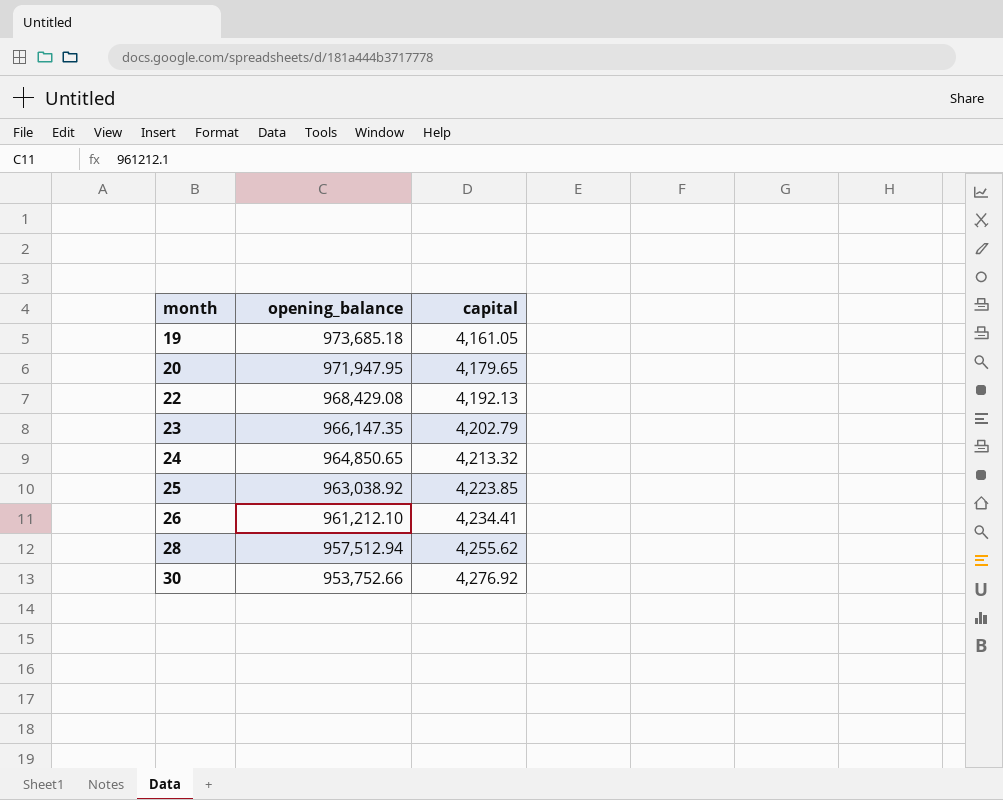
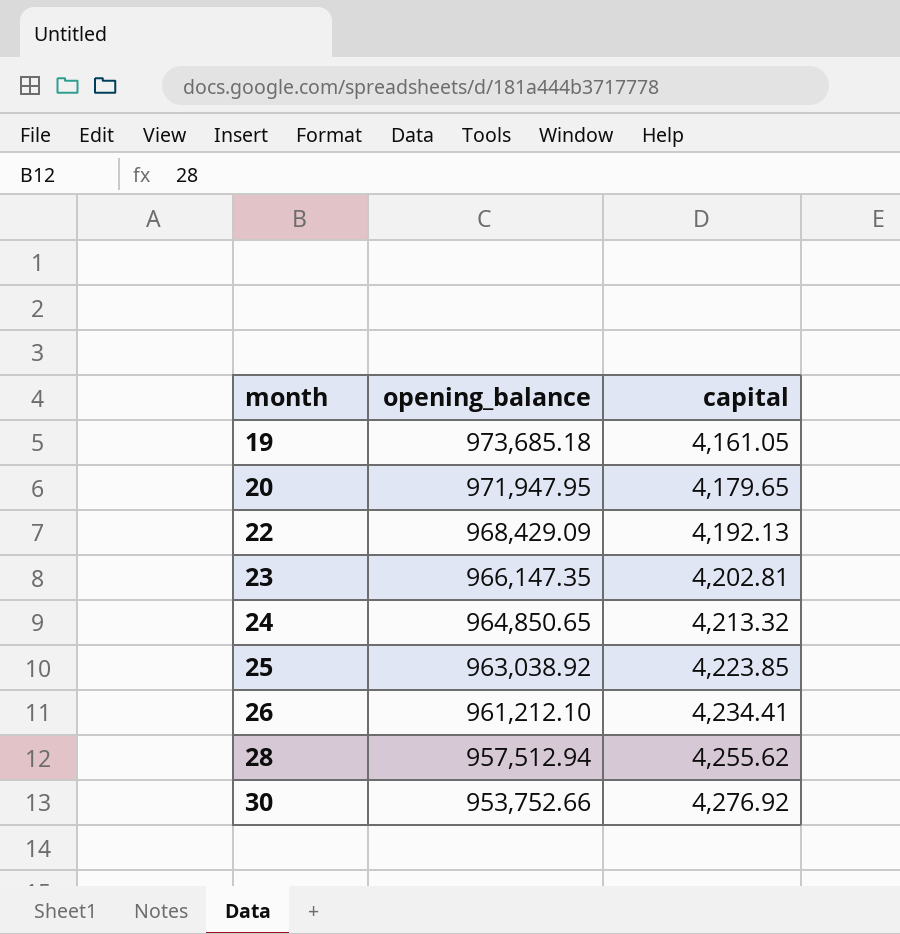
22 | opening_balance: 968,429.08 -> 968,429.09
23 | capital: 4,202.79 -> 4,202.81

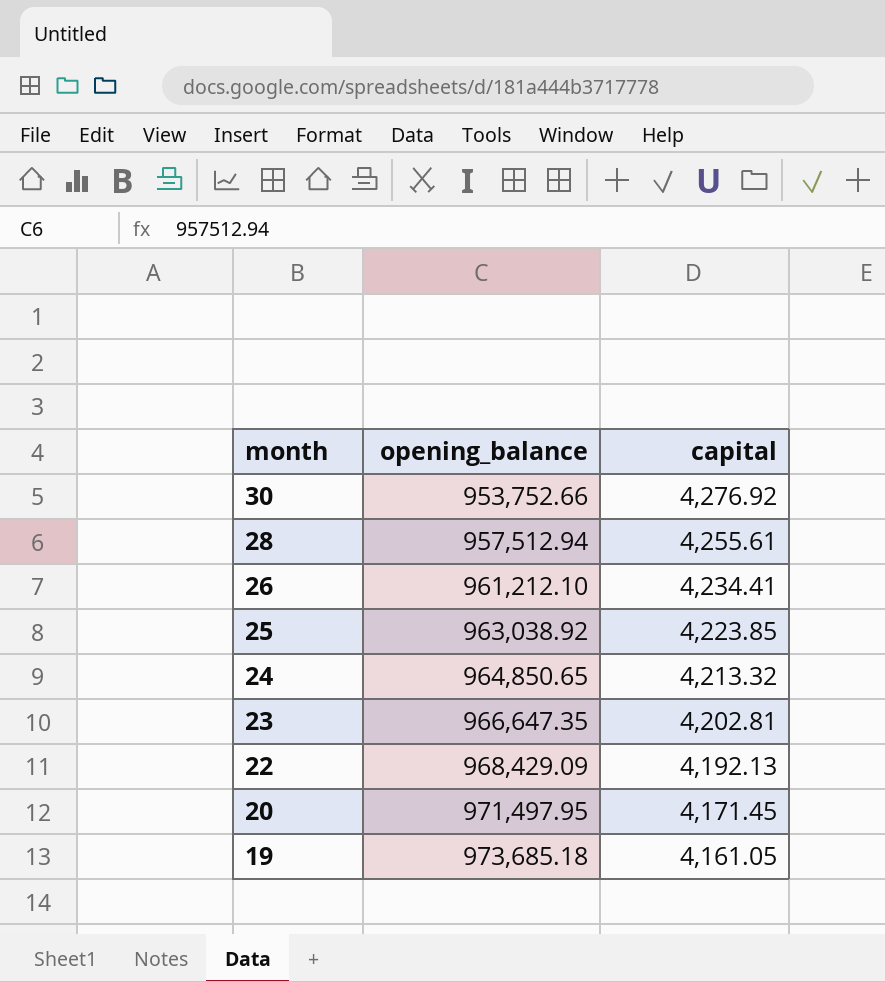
row order: month ascending -> month descending
28 | capital: 4,255.62 -> 4,255.61
23 | opening_balance: 966,147.35 -> 966,647.35
20 | opening_balance: 971,947.95 -> 971,497.95
20 | capital: 4,179.65 -> 4,171.45

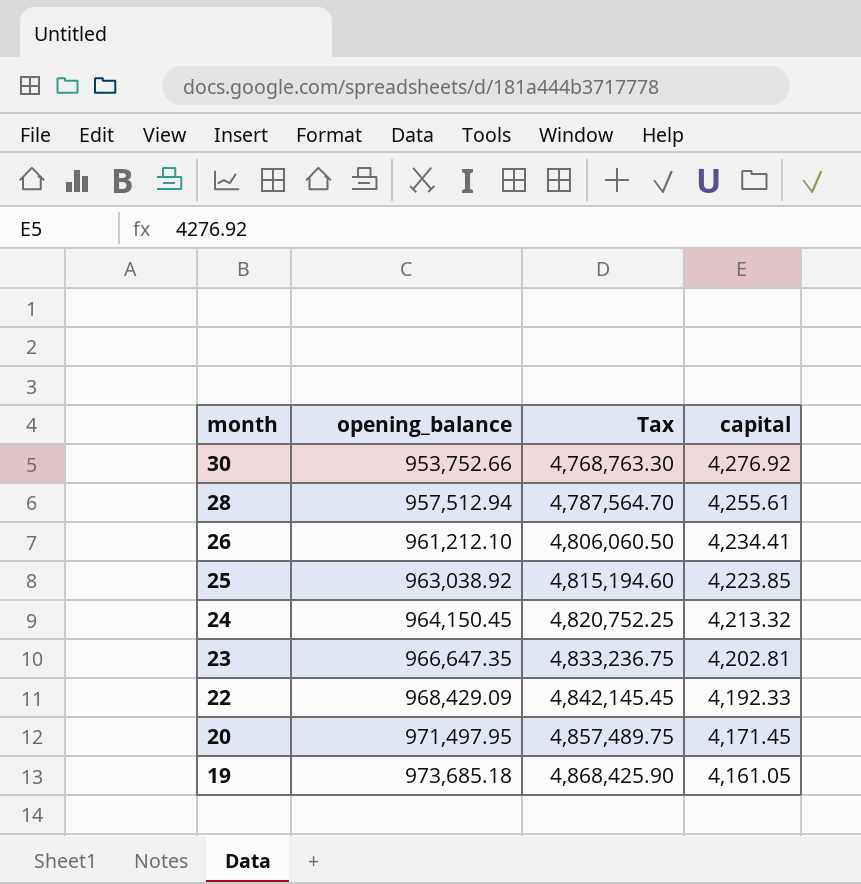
column Tax | formula: none -> [opening_balance] * 5
24 | opening_balance: 964,850.65 -> 964,150.45
22 | capital: 4,192.13 -> 4,192.33

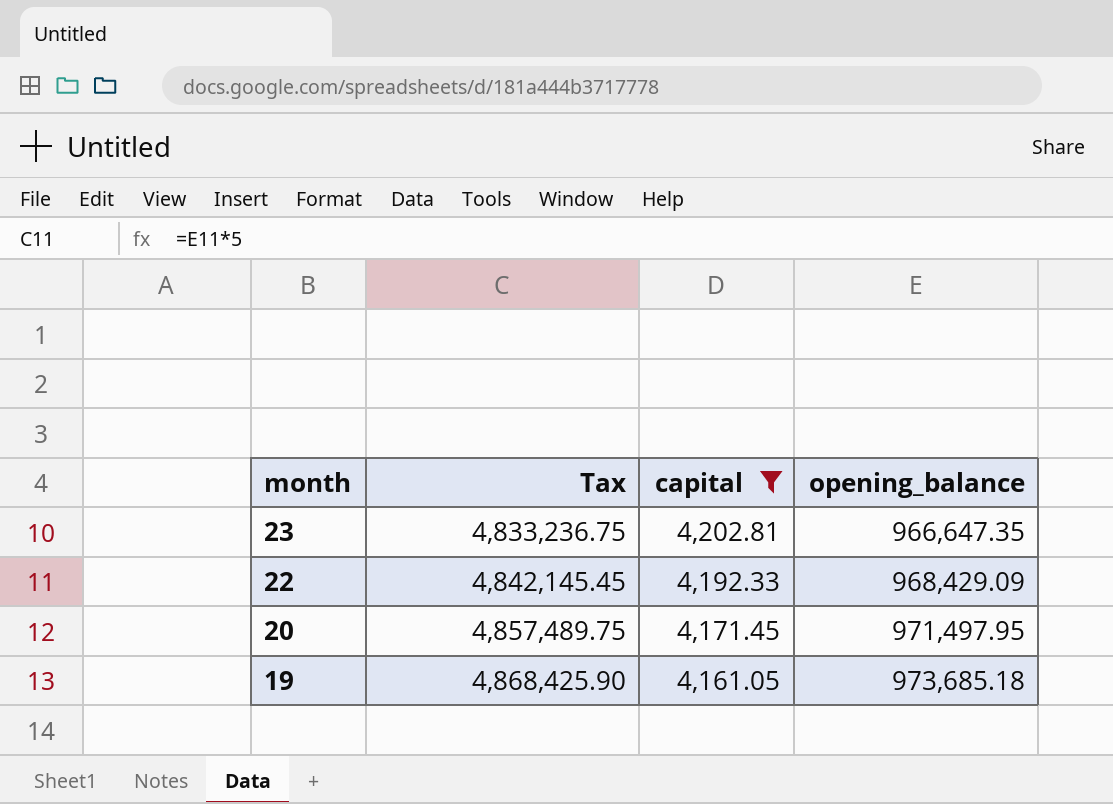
filter: none -> capital <= 4,202.81
column opening_balance | position: 2 -> 4

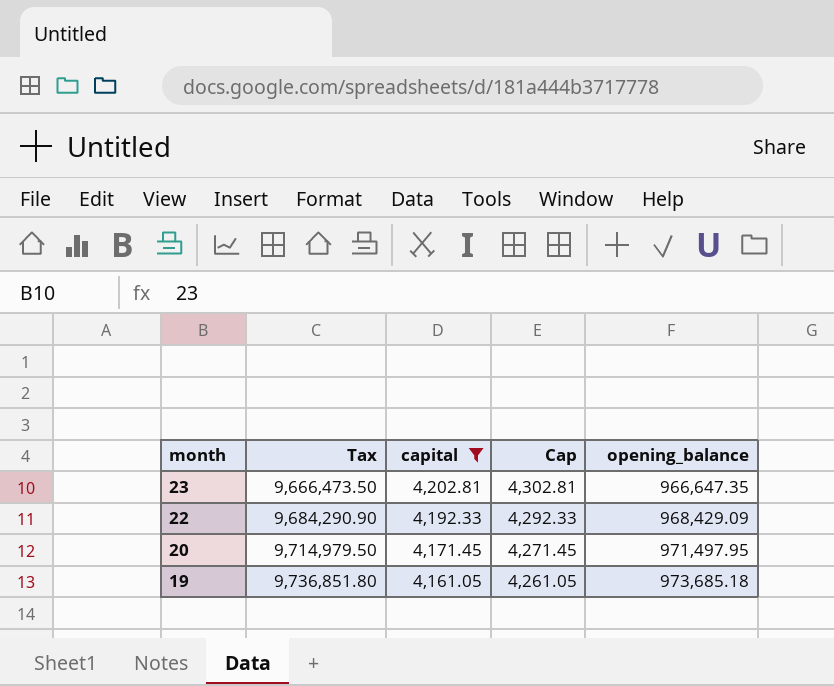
column Tax | formula: [opening_balance] * 5 -> [opening_balance] * 10
column Cap | formula: none -> [capital] + 100

